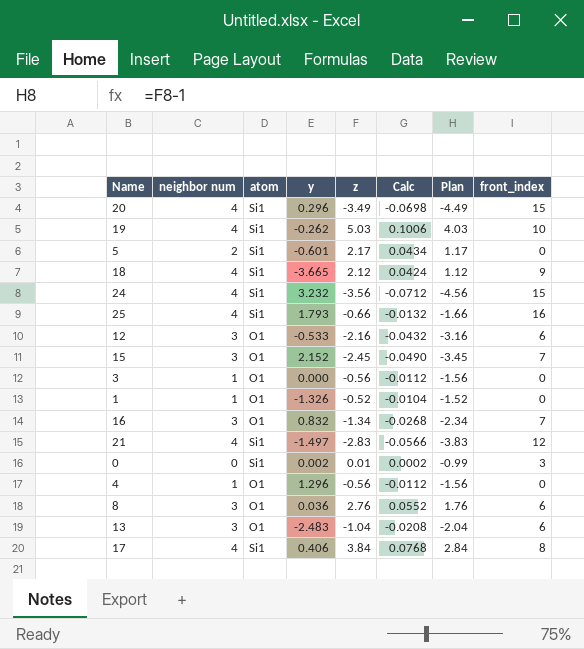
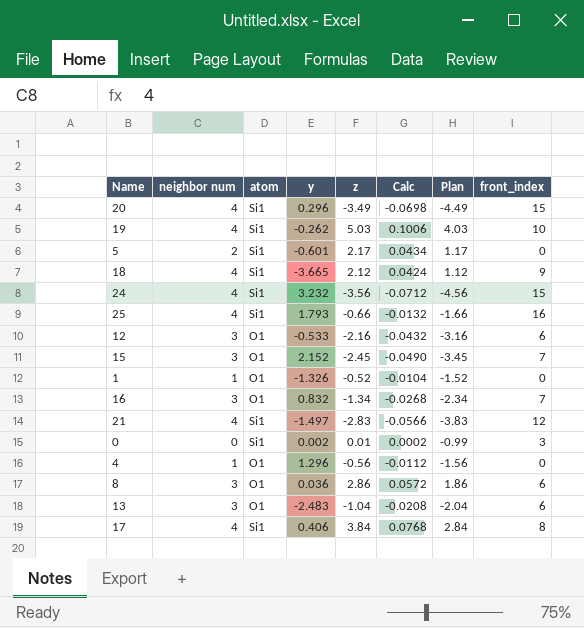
row 3: 1 | O1 | 0.000 | -0.56 | -0.0112 | -1.56 | 0 -> none
8 | z: 2.76 -> 2.86
8 | Calc: 0.0552 -> 0.0572
8 | Plan: 1.76 -> 1.86

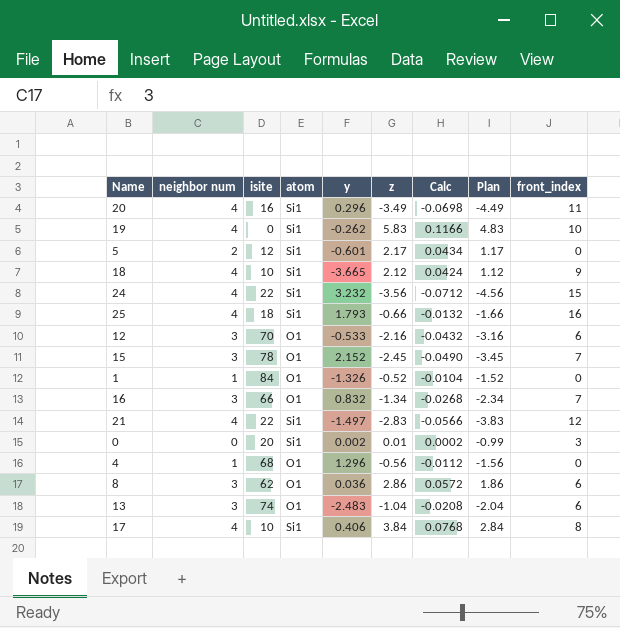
column isite | position: none -> 3
20 | front_index: 15 -> 11
19 | z: 5.03 -> 5.83
19 | Calc: 0.1006 -> 0.1166
19 | Plan: 4.03 -> 4.83

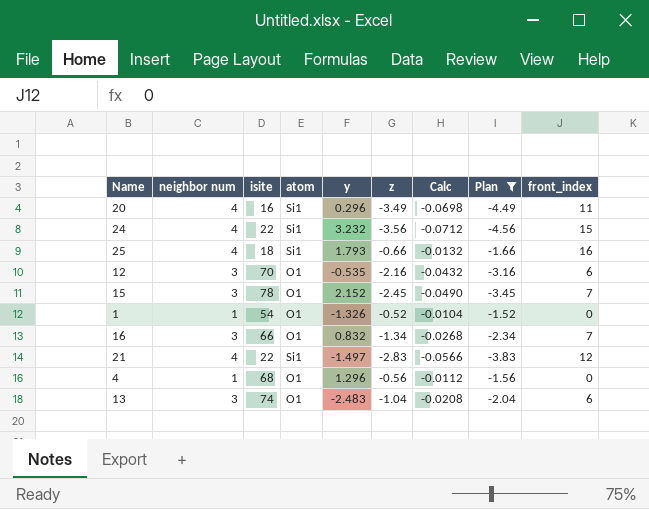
filter: none -> Plan <= -1.52
12 | y: -0.533 -> -0.535
1 | isite: 84 -> 54

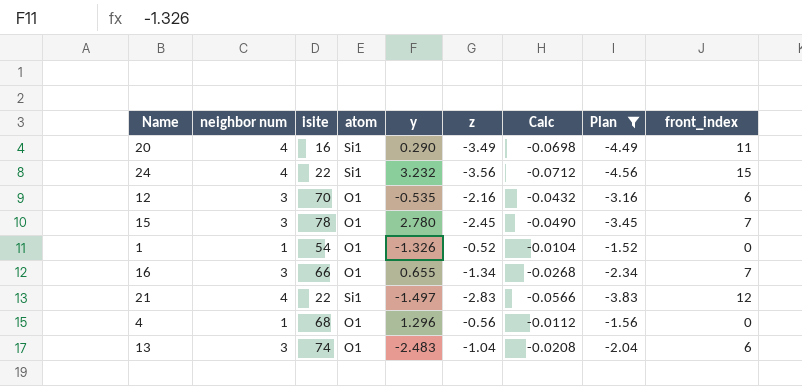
row 25: 4 | 18 | Si1 | 1.793 | -0.66 | -0.0132 | -1.66 | 16 -> none
20 | y: 0.296 -> 0.290
15 | y: 2.152 -> 2.780
16 | y: 0.832 -> 0.655

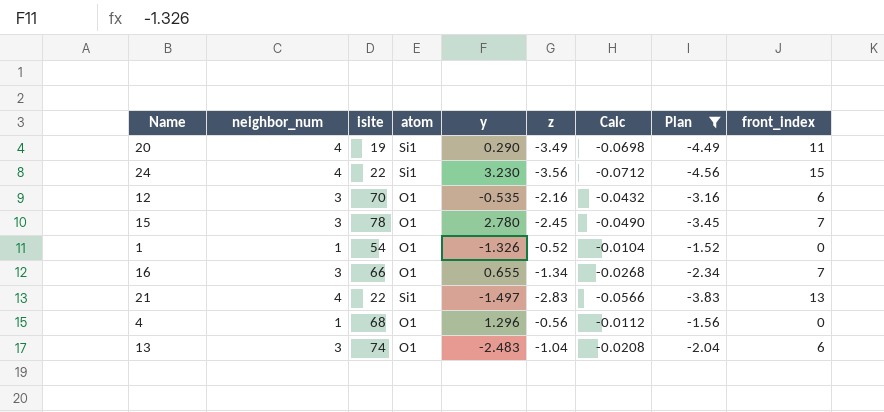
column name: neighbor num -> neighbor_num
20 | isite: 16 -> 19
24 | y: 3.232 -> 3.230
21 | front_index: 12 -> 13

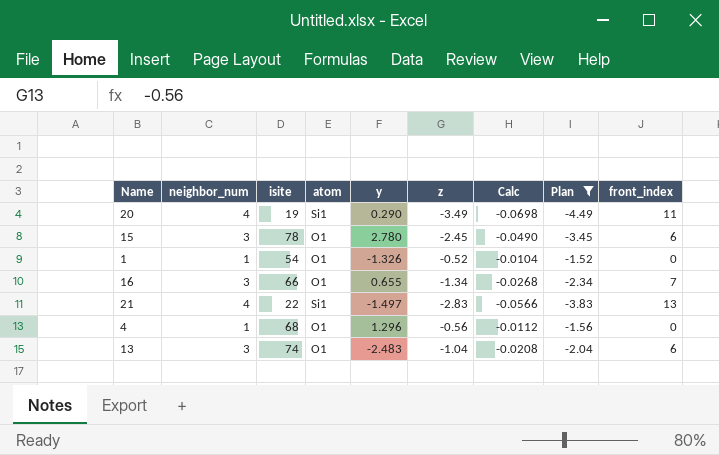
row 24: 4 | 22 | Si1 | 3.230 | -3.56 | -0.0712 | -4.56 | 15 -> none
row 12: 3 | 70 | O1 | -0.535 | -2.16 | -0.0432 | -3.16 | 6 -> none
15 | front_index: 7 -> 6

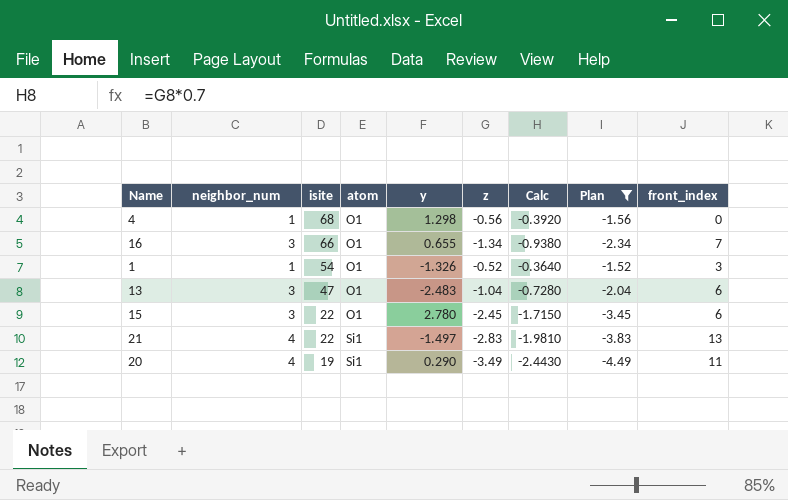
row order: none -> isite descending
column Calc | formula: [z] * 0.02 -> [z] * 0.7
4 | y: 1.296 -> 1.298
1 | front_index: 0 -> 3
13 | isite: 74 -> 47
15 | isite: 78 -> 22

